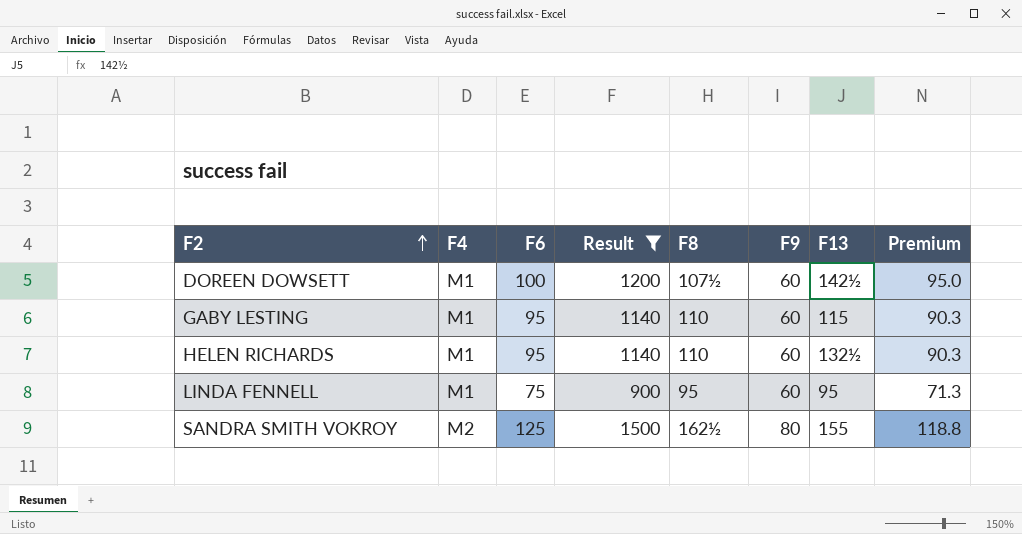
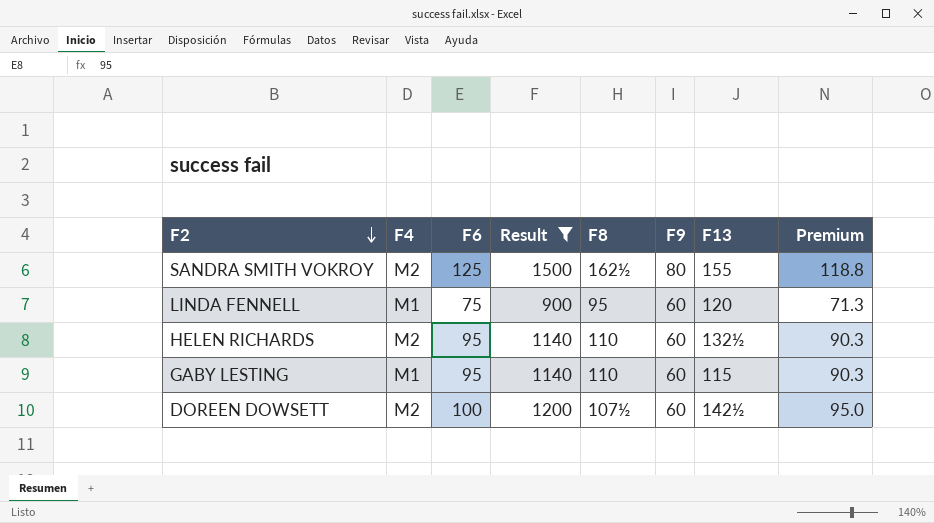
row order: F2 ascending -> F2 descending
LINDA FENNELL | F13: 95 -> 120
HELEN RICHARDS | F4: M1 -> M2
DOREEN DOWSETT | F4: M1 -> M2

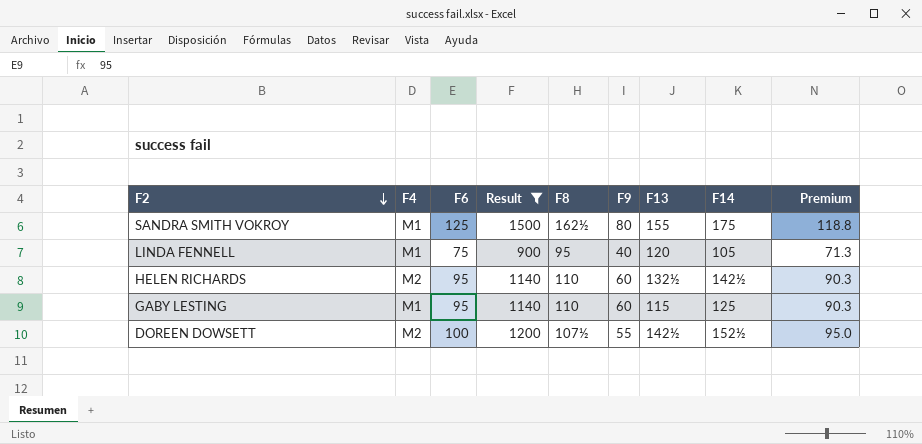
column F14 | position: none -> 8
SANDRA SMITH VOKROY | F4: M2 -> M1
LINDA FENNELL | F9: 60 -> 40
DOREEN DOWSETT | F9: 60 -> 55

